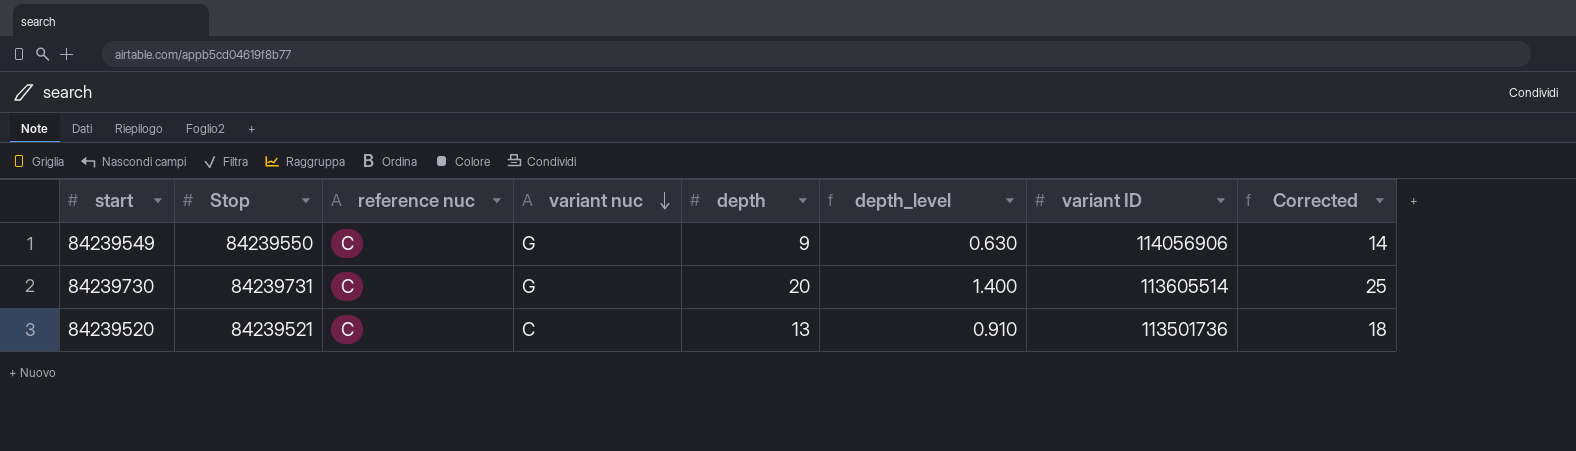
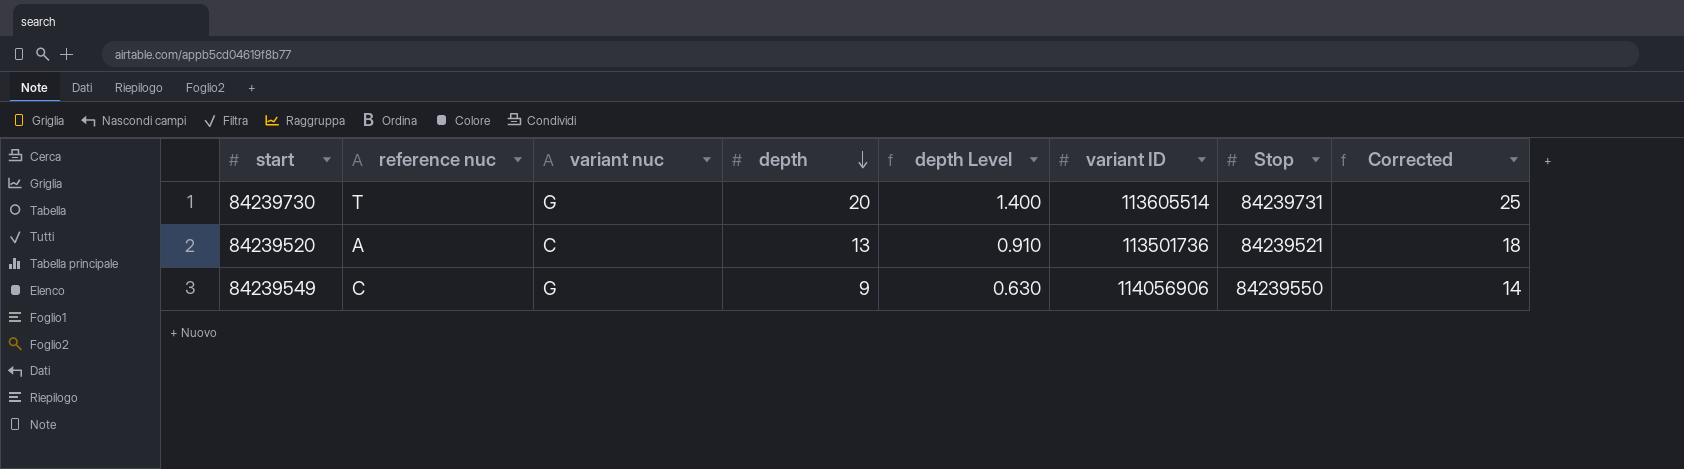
row order: variant nuc descending -> depth descending
column name: depth_level -> depth Level
column Stop | position: 2 -> 7
84239730 | reference nuc: C -> T
84239520 | reference nuc: C -> A

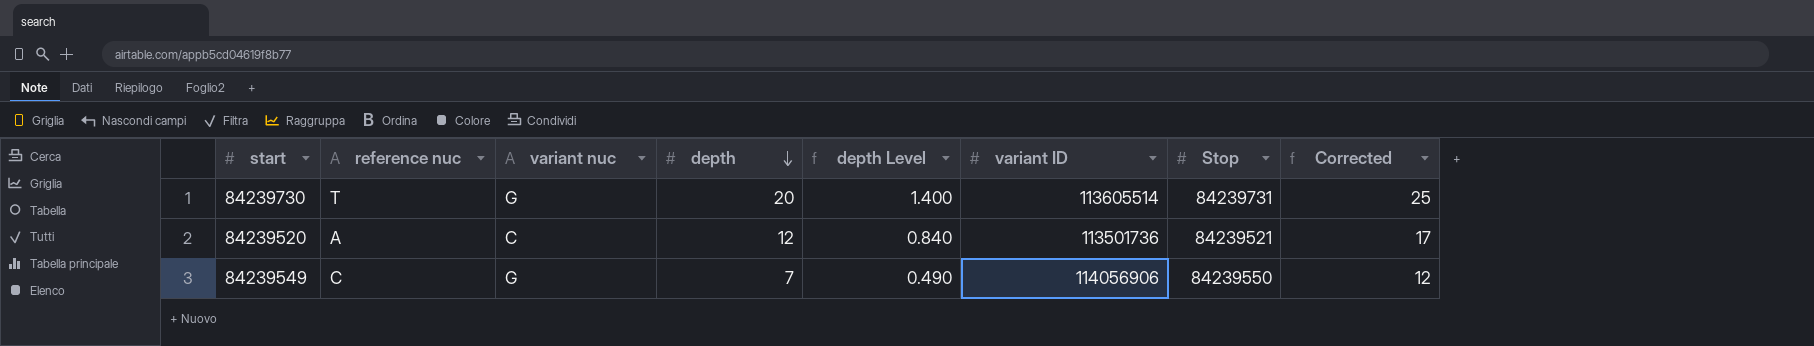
84239520 | depth: 13 -> 12
84239520 | depth Level: 0.910 -> 0.840
84239520 | Corrected: 18 -> 17
84239549 | depth: 9 -> 7
84239549 | depth Level: 0.630 -> 0.490
84239549 | Corrected: 14 -> 12

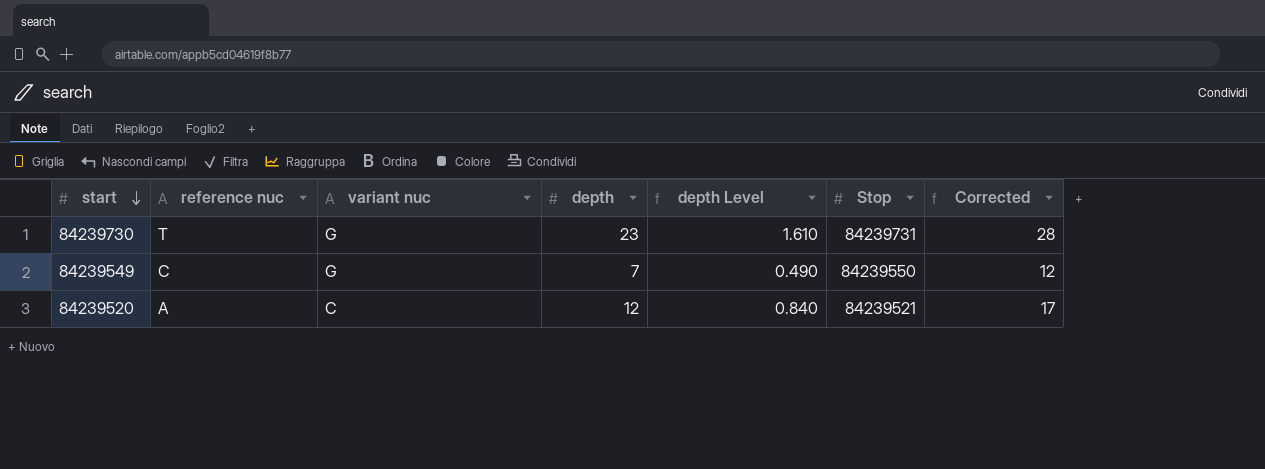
row order: depth descending -> start descending
column variant ID | position: 6 -> none
84239730 | depth: 20 -> 23
84239730 | depth Level: 1.400 -> 1.610
84239730 | Corrected: 25 -> 28

